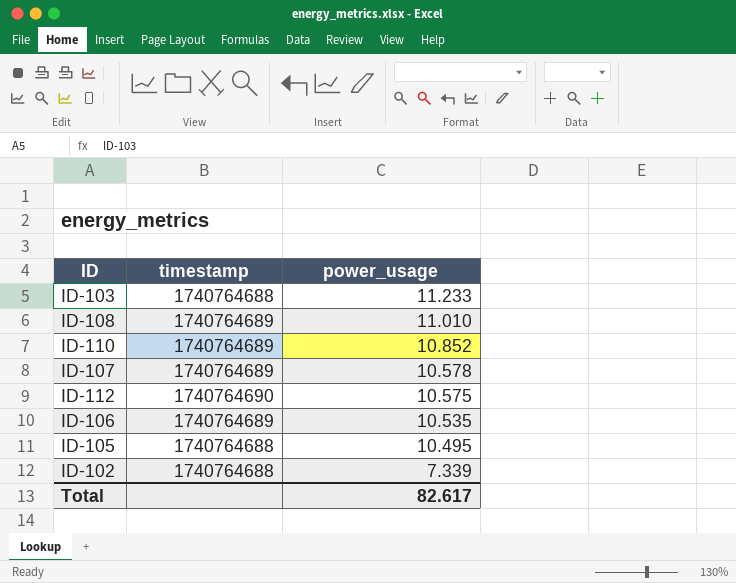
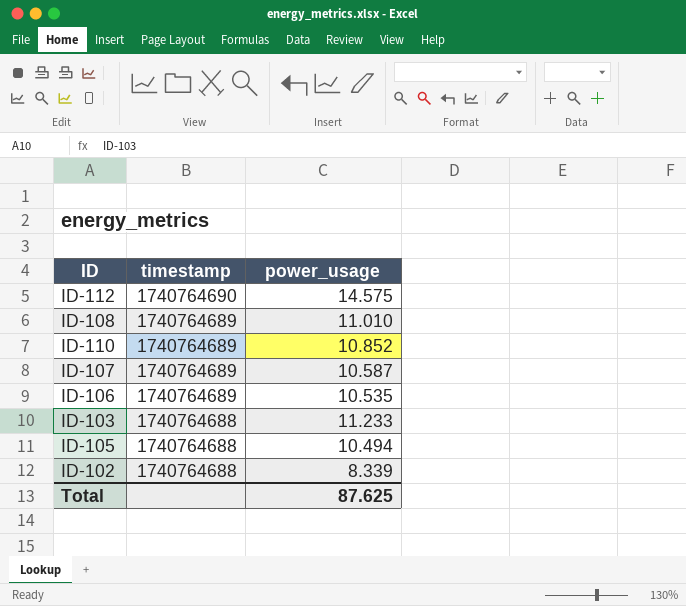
row order: power_usage descending -> timestamp descending
ID-112 | power_usage: 10.575 -> 14.575
ID-107 | power_usage: 10.578 -> 10.587
ID-105 | power_usage: 10.495 -> 10.494
ID-102 | power_usage: 7.339 -> 8.339
Total | power_usage: 82.617 -> 87.625

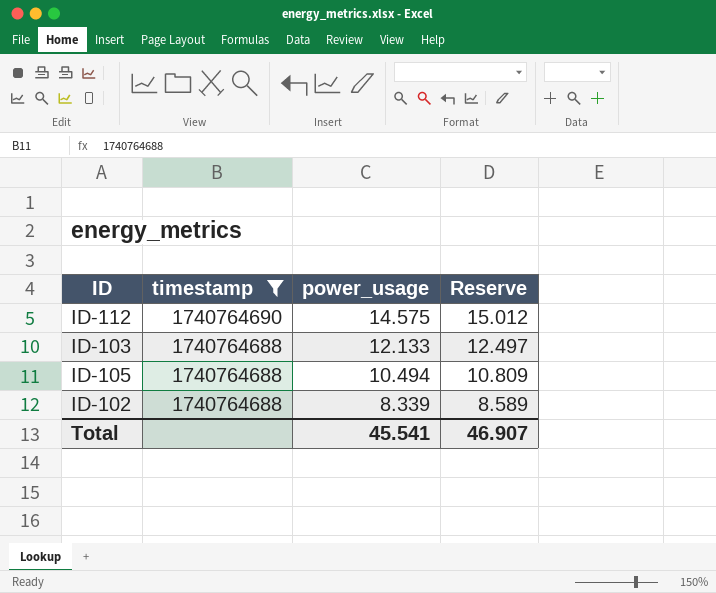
filter: none -> timestamp != 1740764689
column Reserve | formula: none -> [power_usage] * 1.03
ID-103 | power_usage: 11.233 -> 12.133
Total | power_usage: 87.625 -> 45.541

